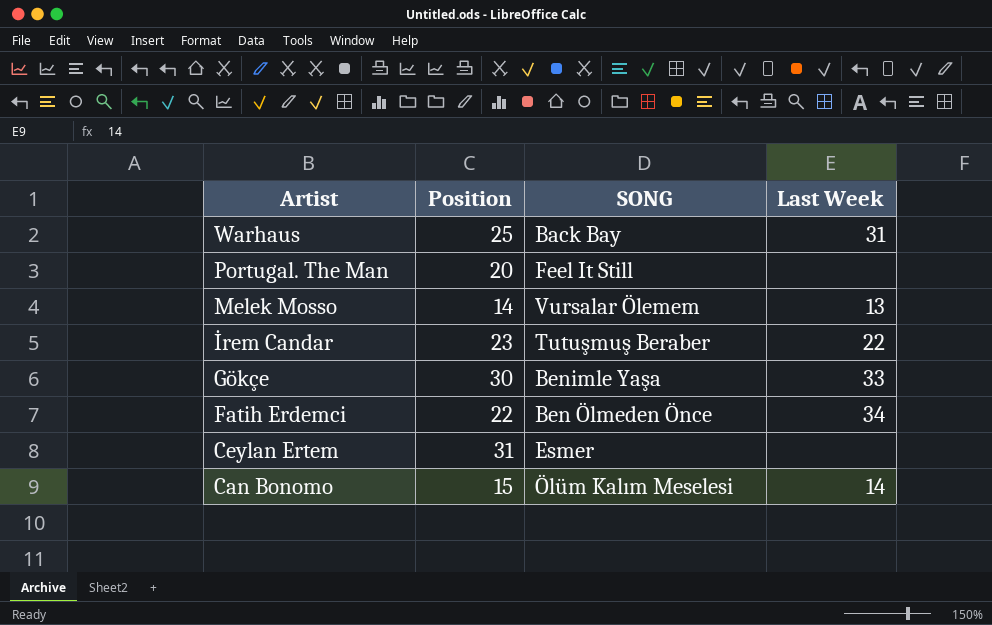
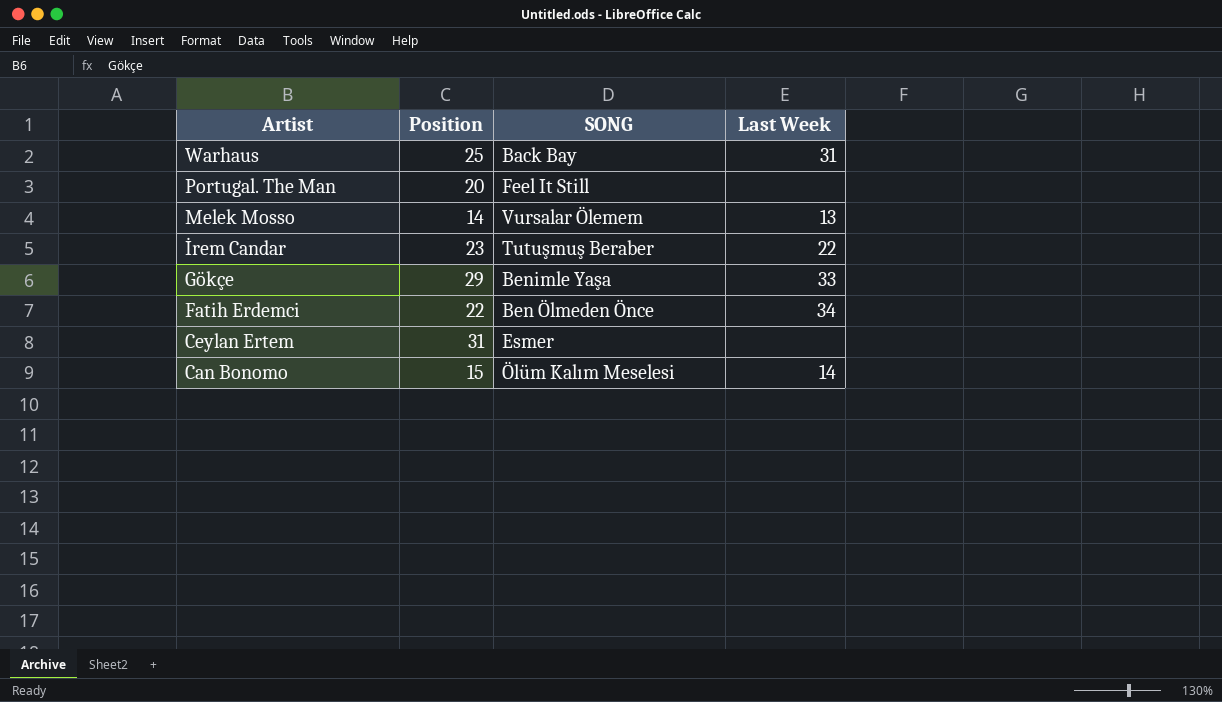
Gökçe | Position: 30 -> 29

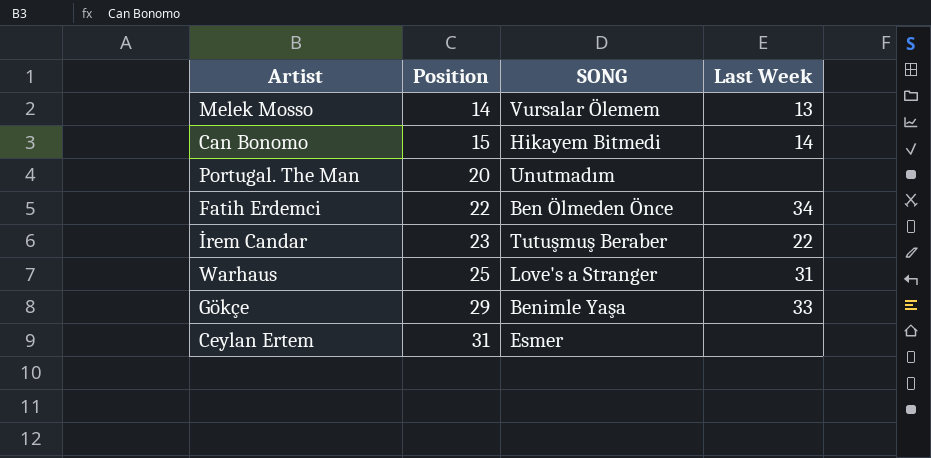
row order: Artist descending -> Position ascending
Can Bonomo | SONG: Ölüm Kalım Meselesi -> Hikayem Bitmedi
Portugal. The Man | SONG: Feel It Still -> Unutmadım
Warhaus | SONG: Back Bay -> Love's a Stranger

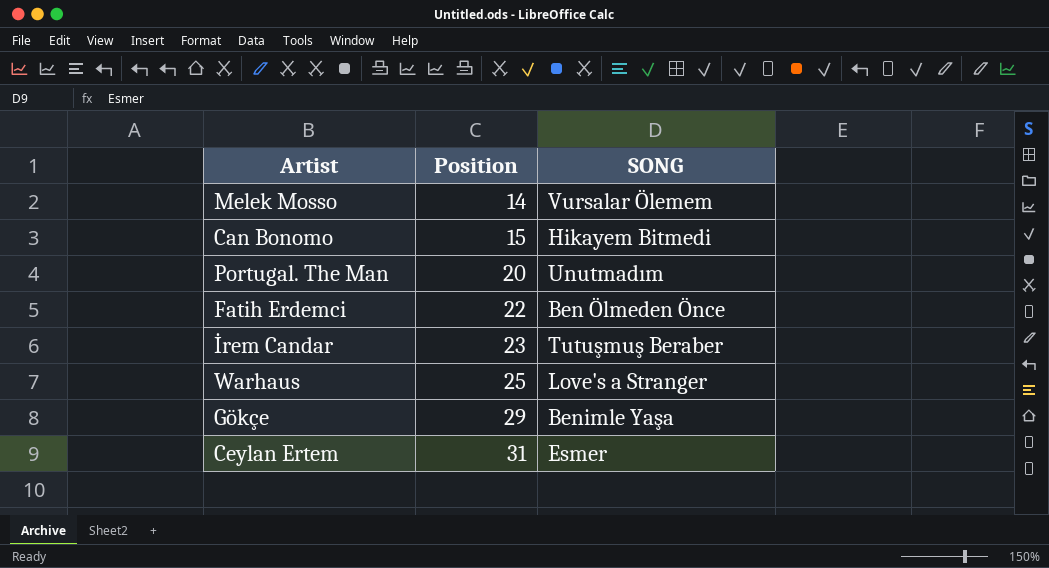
column Last Week | position: 4 -> none

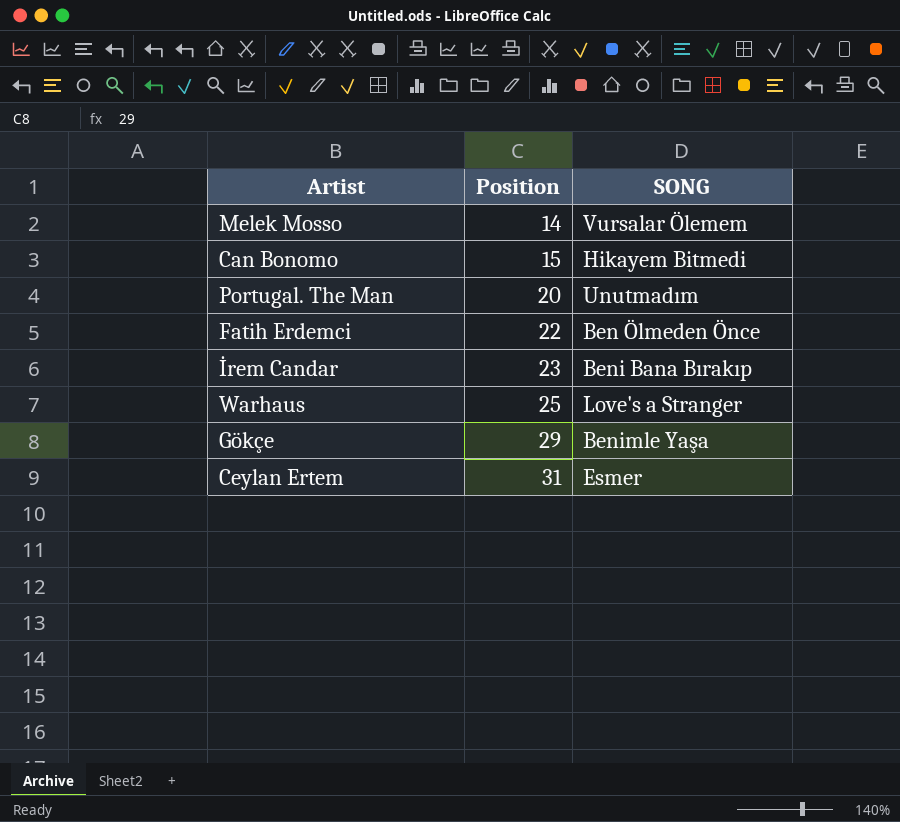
İrem Candar | SONG: Tutuşmuş Beraber -> Beni Bana Bırakıp

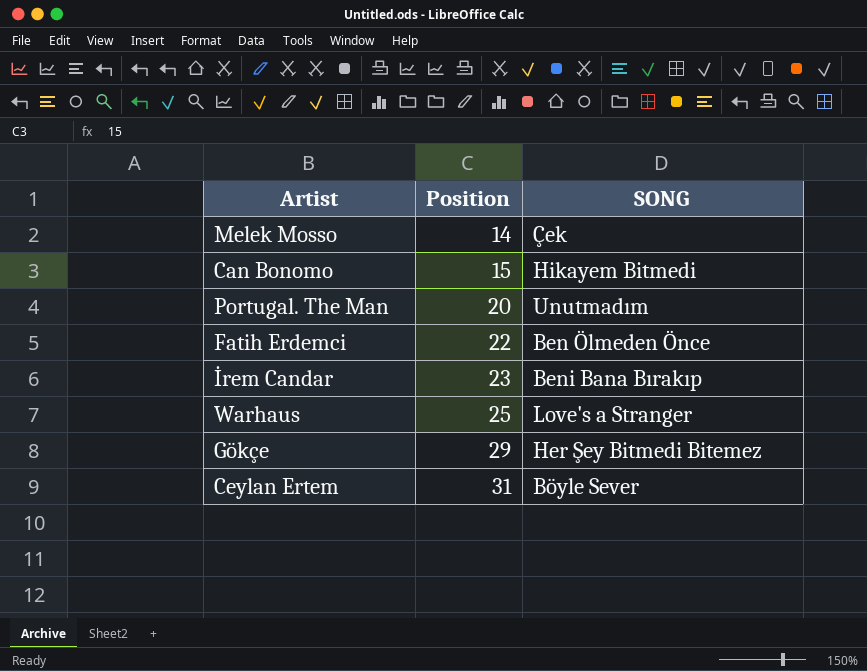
Melek Mosso | SONG: Vursalar Ölemem -> Çek
Gökçe | SONG: Benimle Yaşa -> Her Şey Bitmedi Bitemez
Ceylan Ertem | SONG: Esmer -> Böyle Sever

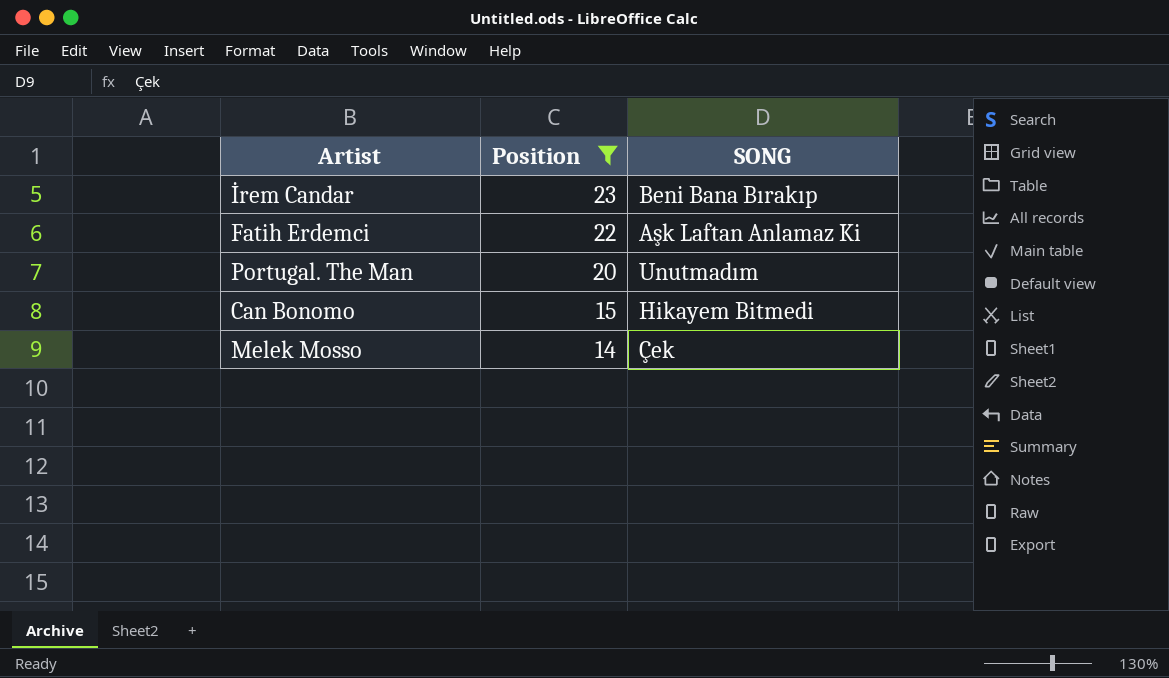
filter: none -> Position <= 23
row order: Position ascending -> Position descending
Fatih Erdemci | SONG: Ben Ölmeden Önce -> Aşk Laftan Anlamaz Ki

